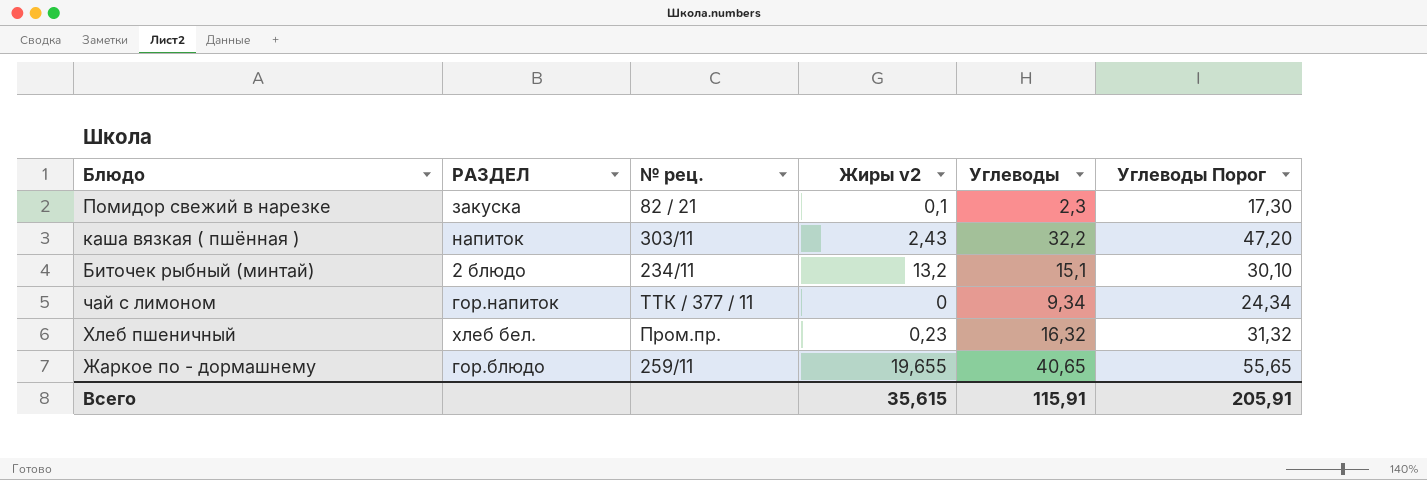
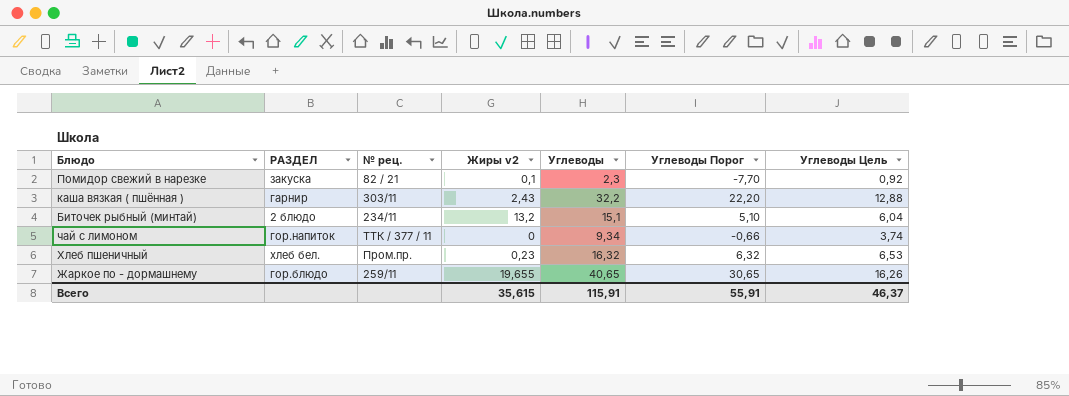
column Углеводы Порог | formula: [Углеводы] + 15 -> [Углеводы] - 10
column Углеводы Цель | formula: none -> [Углеводы] * 0,4
каша вязкая ( пшённая ) | РАЗДЕЛ: напиток -> гарнир
Всего | Углеводы Порог: 205,91 -> 55,91

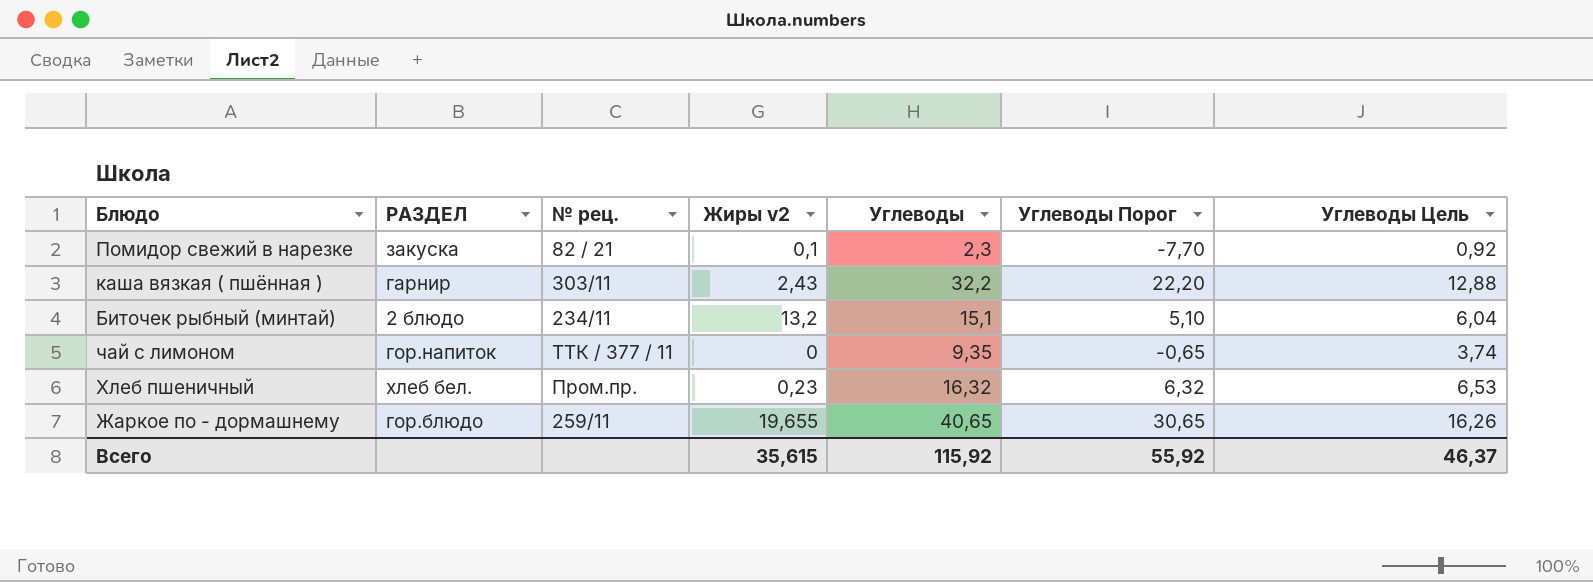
чай с лимоном | Углеводы: 9,34 -> 9,35
чай с лимоном | Углеводы Порог: -0,66 -> -0,65
Всего | Углеводы: 115,91 -> 115,92
Всего | Углеводы Порог: 55,91 -> 55,92

